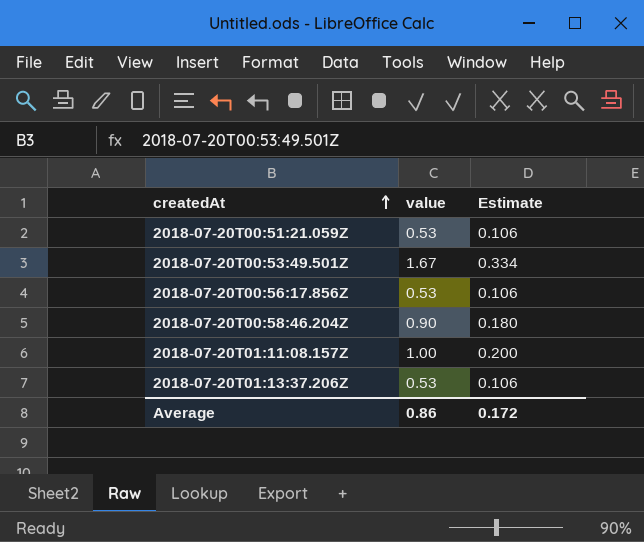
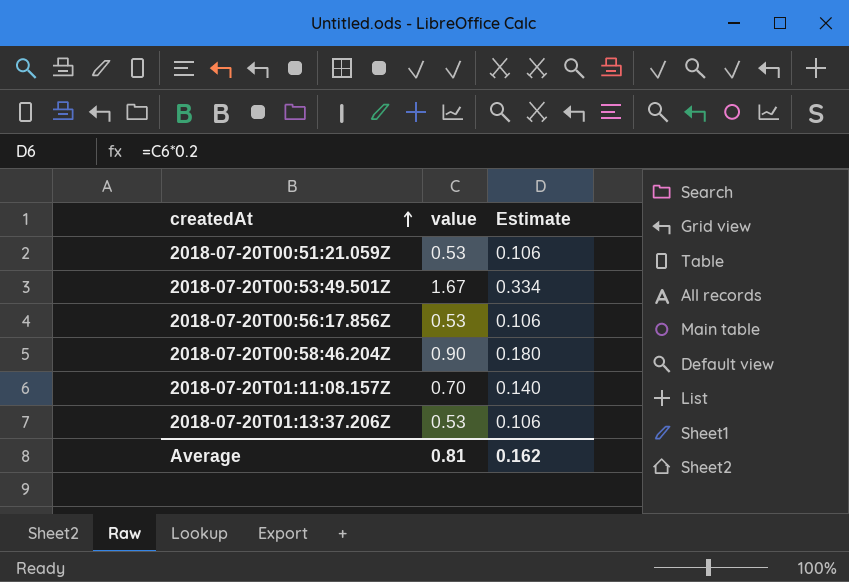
2018-07-20T01:11:08.157Z | value: 1.00 -> 0.70
2018-07-20T01:11:08.157Z | Estimate: 0.200 -> 0.140
Average | value: 0.86 -> 0.81
Average | Estimate: 0.172 -> 0.162

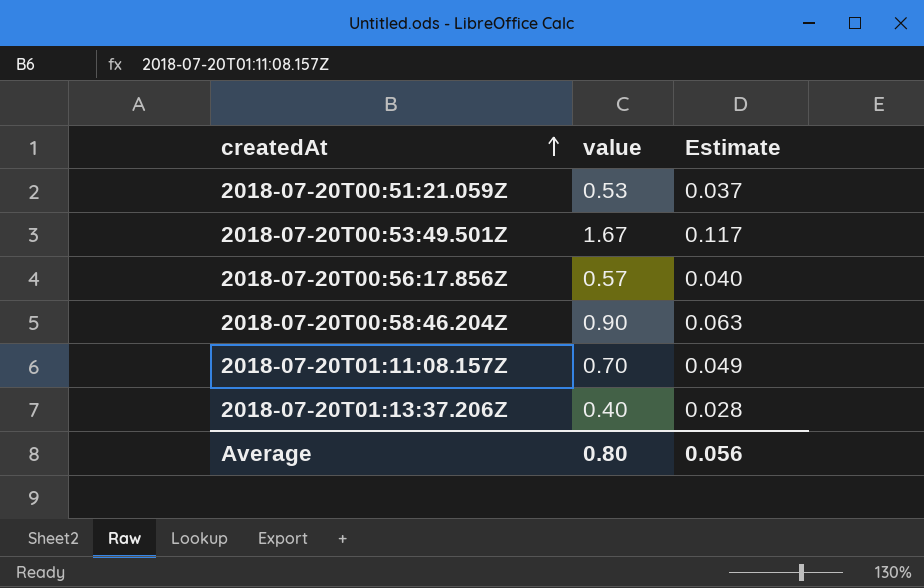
column Estimate | formula: [value] * 0.2 -> [value] * 0.07
2018-07-20T00:56:17.856Z | value: 0.53 -> 0.57
2018-07-20T01:13:37.206Z | value: 0.53 -> 0.40
Average | value: 0.81 -> 0.80
Average | Estimate: 0.162 -> 0.056

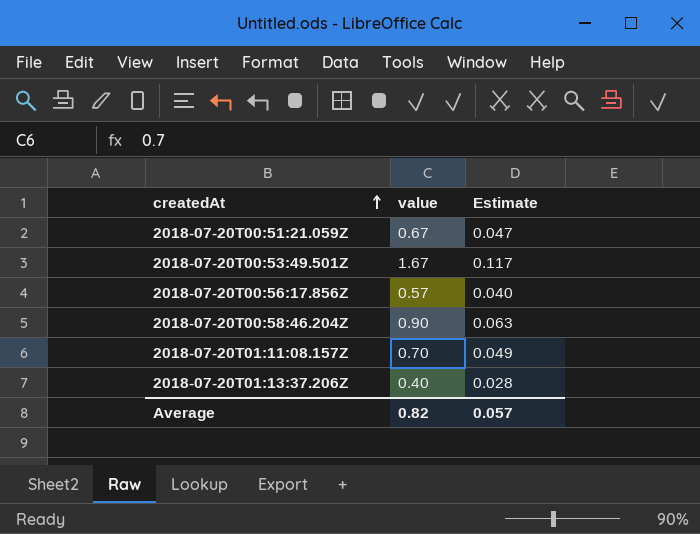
2018-07-20T00:51:21.059Z | value: 0.53 -> 0.67
2018-07-20T00:51:21.059Z | Estimate: 0.037 -> 0.047
Average | value: 0.80 -> 0.82
Average | Estimate: 0.056 -> 0.057

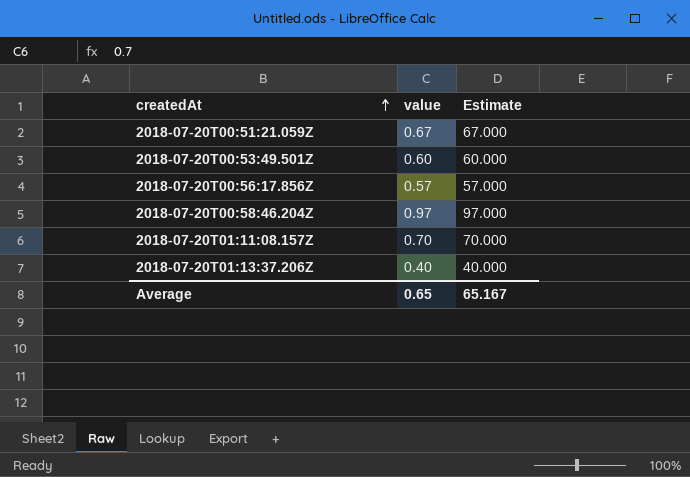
column Estimate | formula: [value] * 0.07 -> [value] * 100
2018-07-20T00:53:49.501Z | value: 1.67 -> 0.60
2018-07-20T00:58:46.204Z | value: 0.90 -> 0.97
Average | value: 0.82 -> 0.65
Average | Estimate: 0.057 -> 65.167

